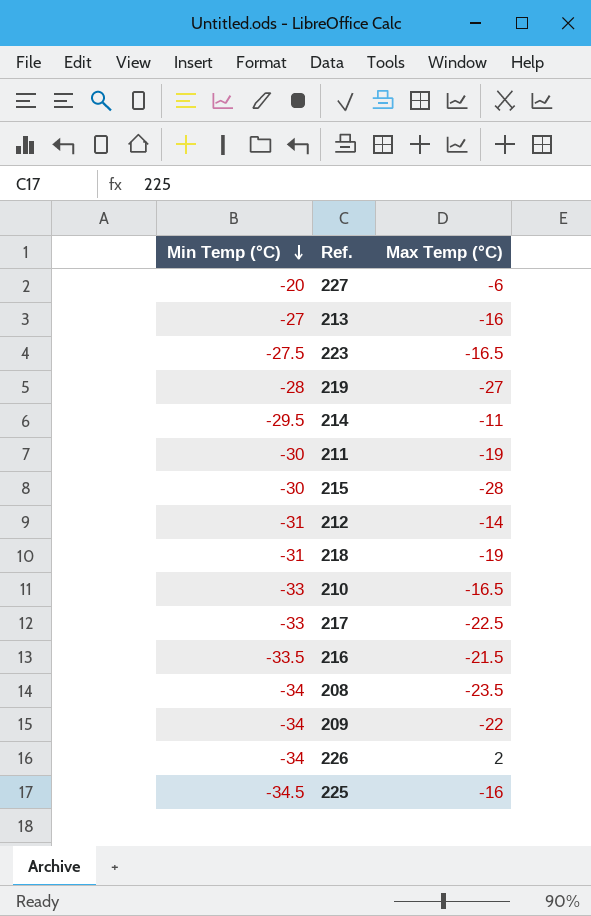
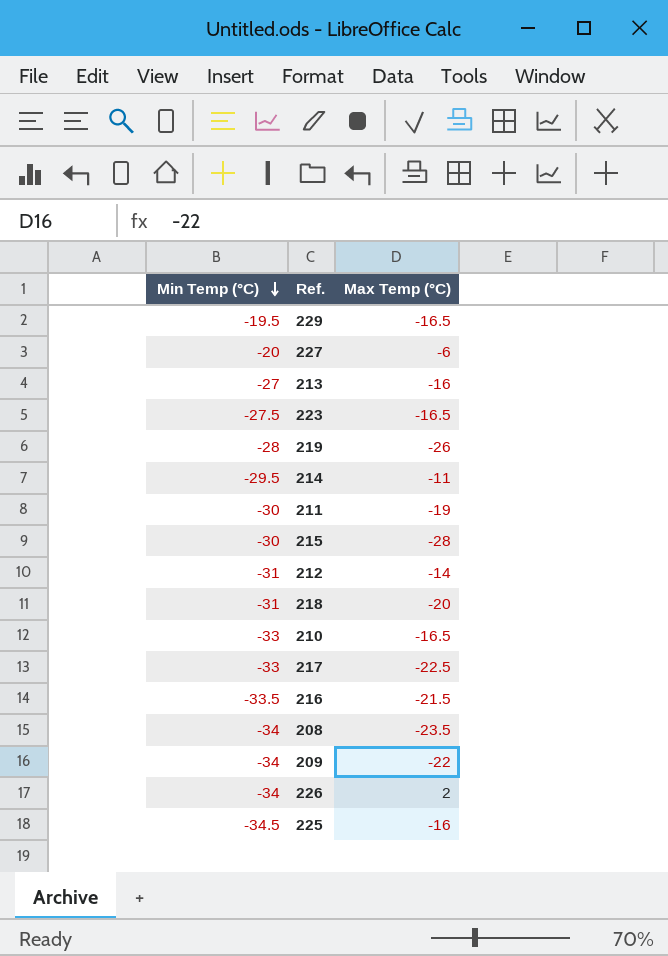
row 229: none -> -19.5 | -16.5
219 | Max Temp (°C): -27 -> -26
218 | Max Temp (°C): -19 -> -20

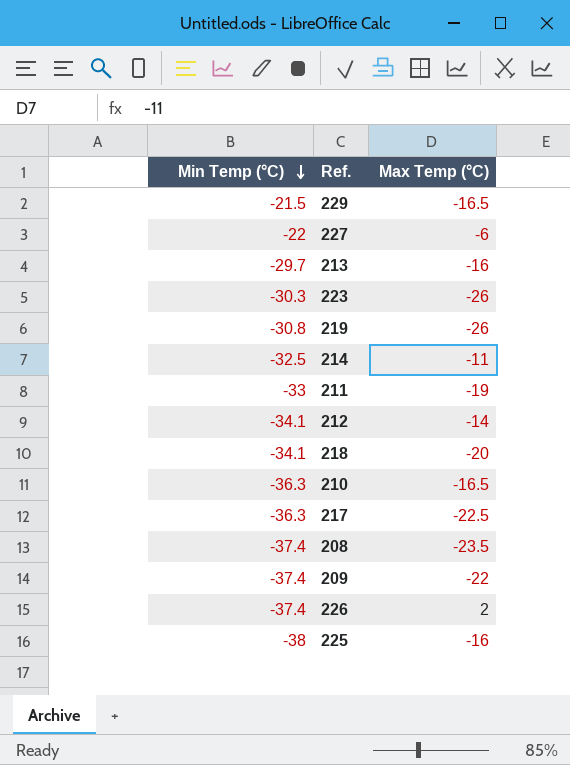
row 215: -30 | -28 -> none
row 216: -33.5 | -21.5 -> none
229 | Min Temp (°C): -19.5 -> -21.5
227 | Min Temp (°C): -20 -> -22
213 | Min Temp (°C): -27 -> -29.7
223 | Min Temp (°C): -27.5 -> -30.3
223 | Max Temp (°C): -16.5 -> -26
219 | Min Temp (°C): -28 -> -30.8
214 | Min Temp (°C): -29.5 -> -32.5
211 | Min Temp (°C): -30 -> -33
212 | Min Temp (°C): -31 -> -34.1
218 | Min Temp (°C): -31 -> -34.1
210 | Min Temp (°C): -33 -> -36.3
217 | Min Temp (°C): -33 -> -36.3
208 | Min Temp (°C): -34 -> -37.4
209 | Min Temp (°C): -34 -> -37.4
226 | Min Temp (°C): -34 -> -37.4
225 | Min Temp (°C): -34.5 -> -38

